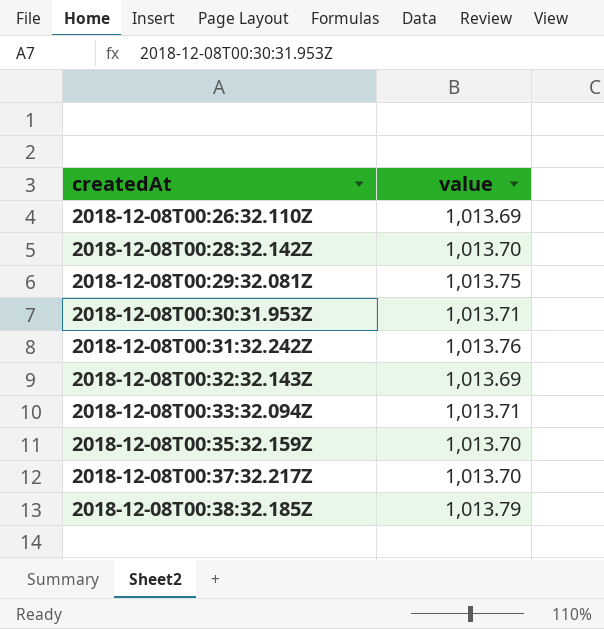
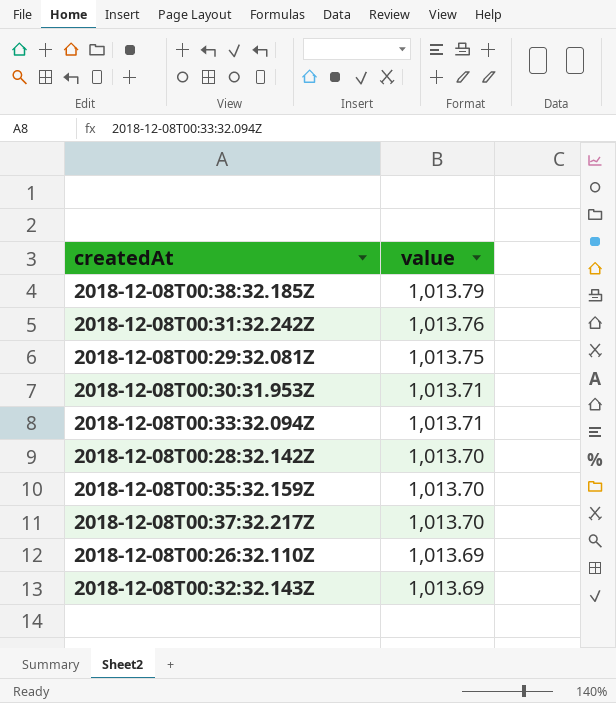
row order: createdAt ascending -> value descending

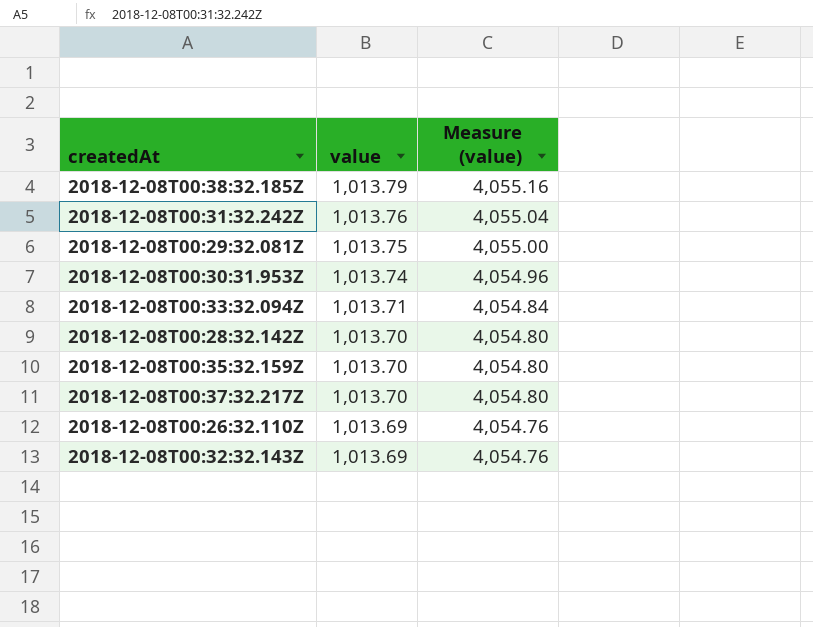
column Measure (value) | formula: none -> [value] * 4
2018-12-08T00:30:31.953Z | value: 1,013.71 -> 1,013.74

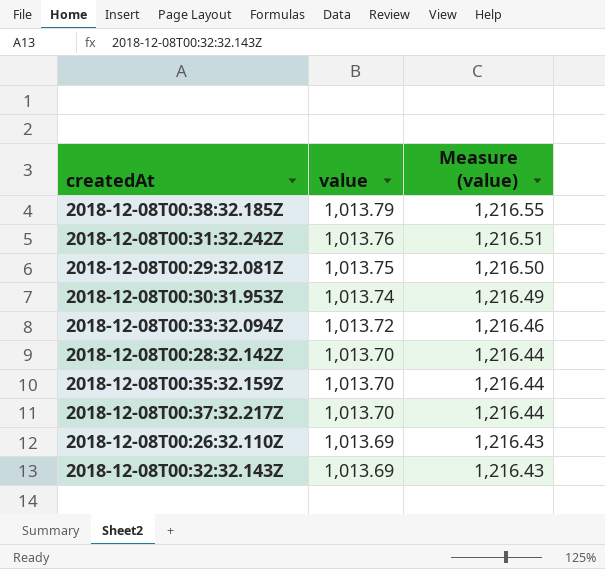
column Measure (value) | formula: [value] * 4 -> [value] * 1.2
2018-12-08T00:33:32.094Z | value: 1,013.71 -> 1,013.72

